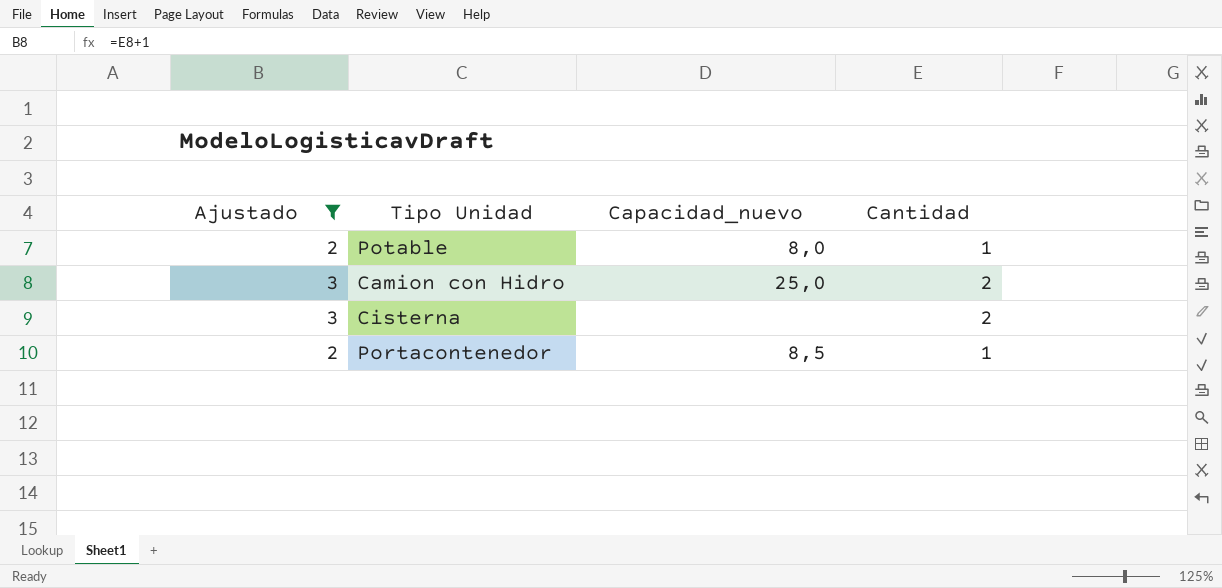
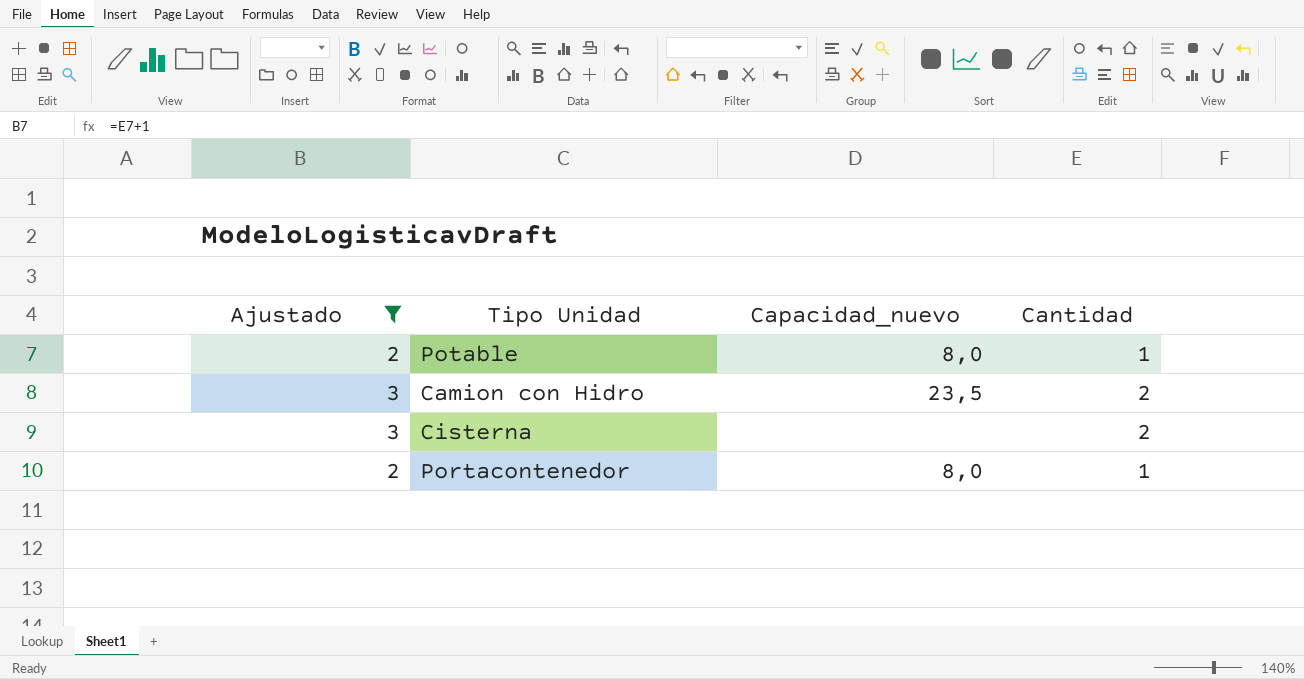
Camion con Hidro | Capacidad_nuevo: 25,0 -> 23,5
Portacontenedor | Capacidad_nuevo: 8,5 -> 8,0

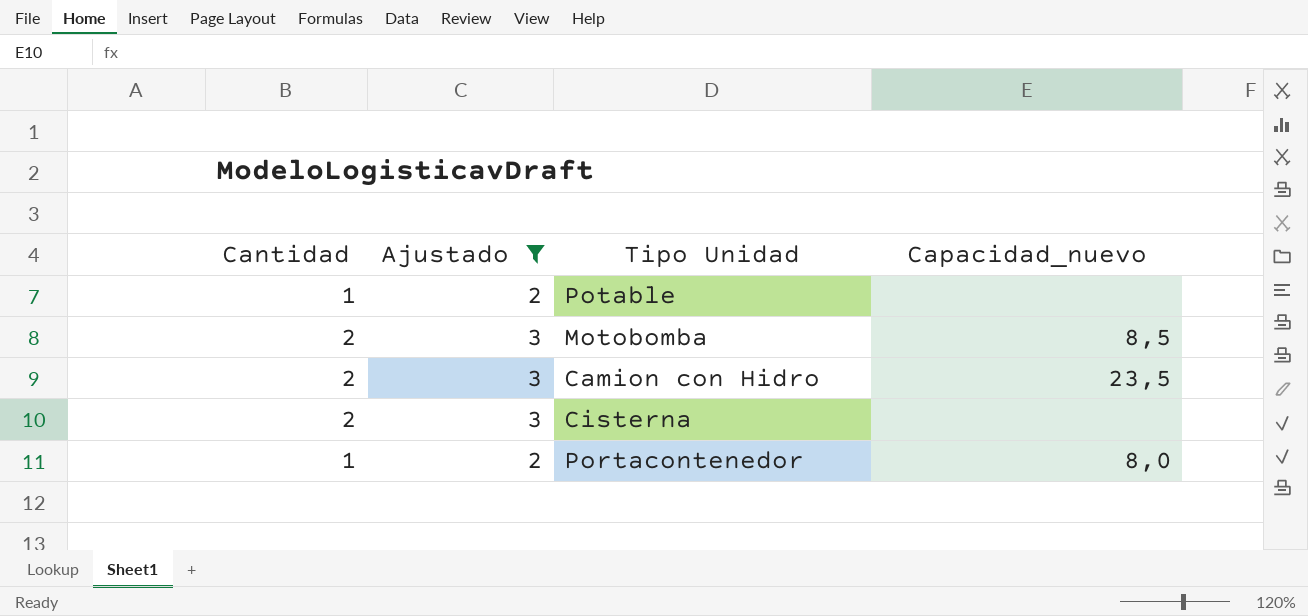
column Cantidad | position: 4 -> 1
Potable | Capacidad_nuevo: 8,0 -> none
row Motobomba: none -> 2 | 3 | 8,5

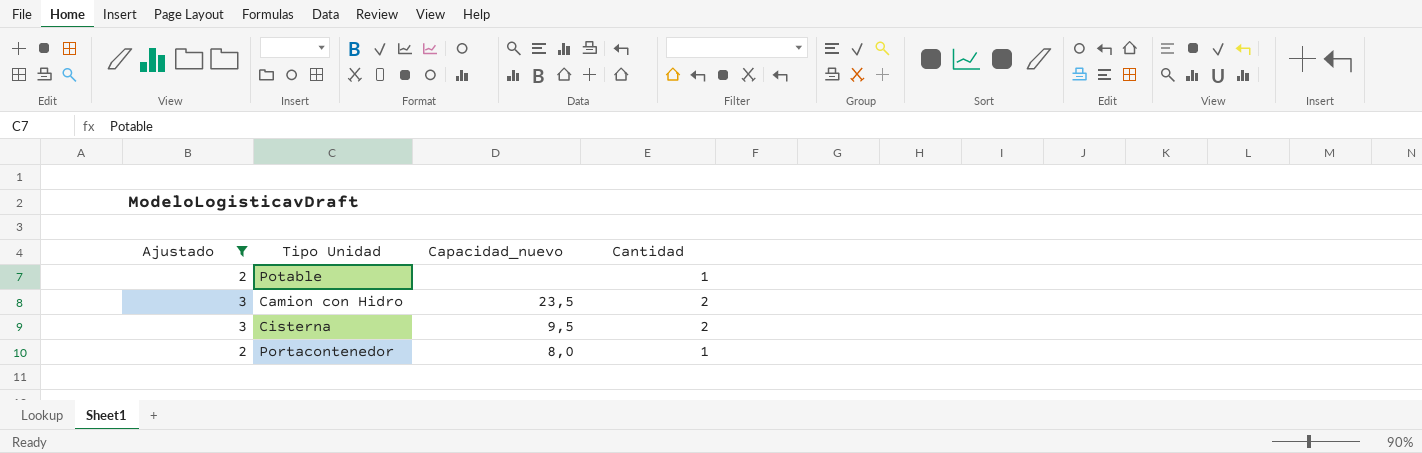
column Cantidad | position: 1 -> 4
row Motobomba: 2 | 3 | 8,5 -> none
Cisterna | Capacidad_nuevo: none -> 9,5

